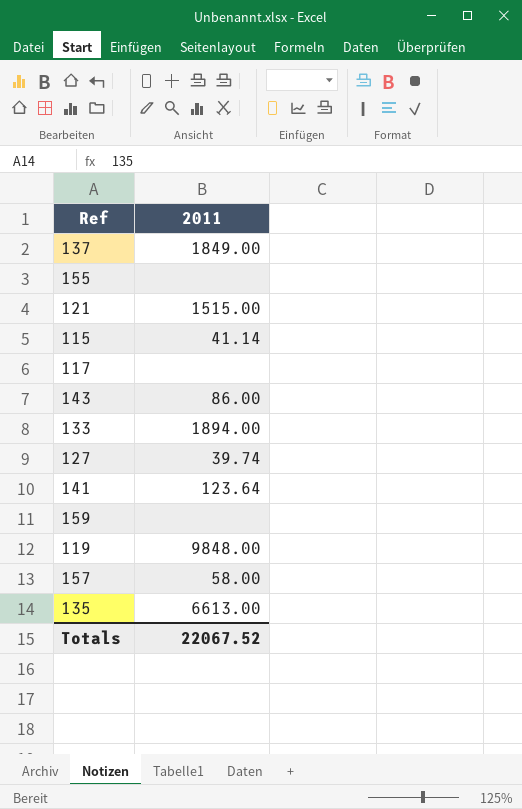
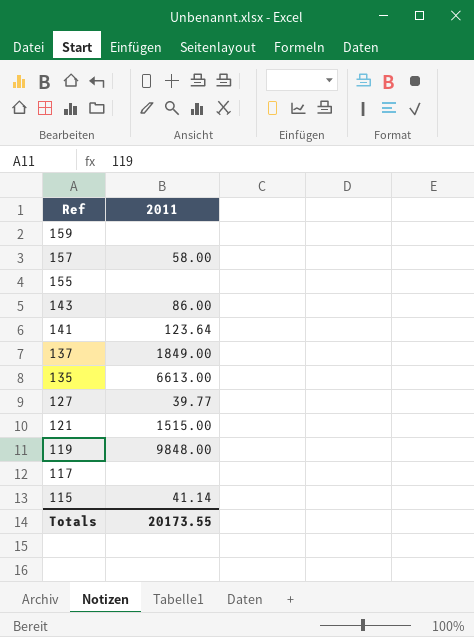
row order: none -> Ref descending
row 133: 1894.00 -> none
127 | 2011: 39.74 -> 39.77
Totals | 2011: 22067.52 -> 20173.55

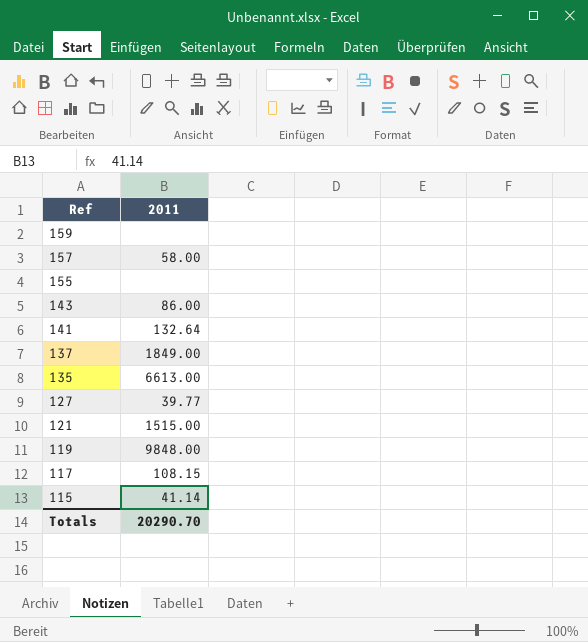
141 | 2011: 123.64 -> 132.64
117 | 2011: none -> 108.15
Totals | 2011: 20173.55 -> 20290.70

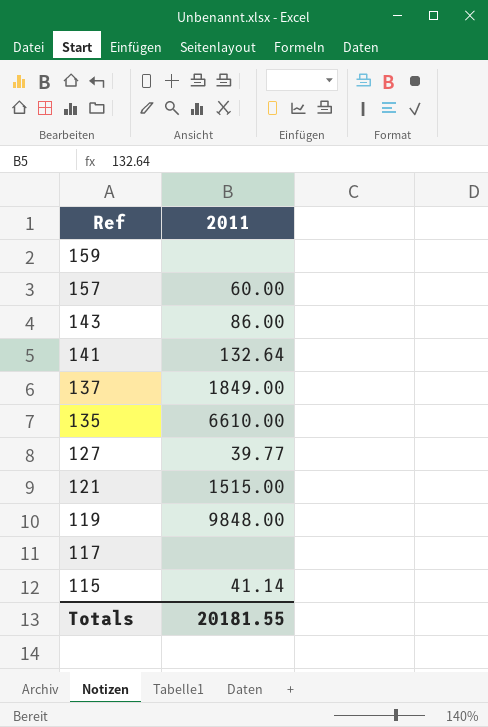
row 155: none -> none
157 | 2011: 58.00 -> 60.00
135 | 2011: 6613.00 -> 6610.00
117 | 2011: 108.15 -> none
Totals | 2011: 20290.70 -> 20181.55

